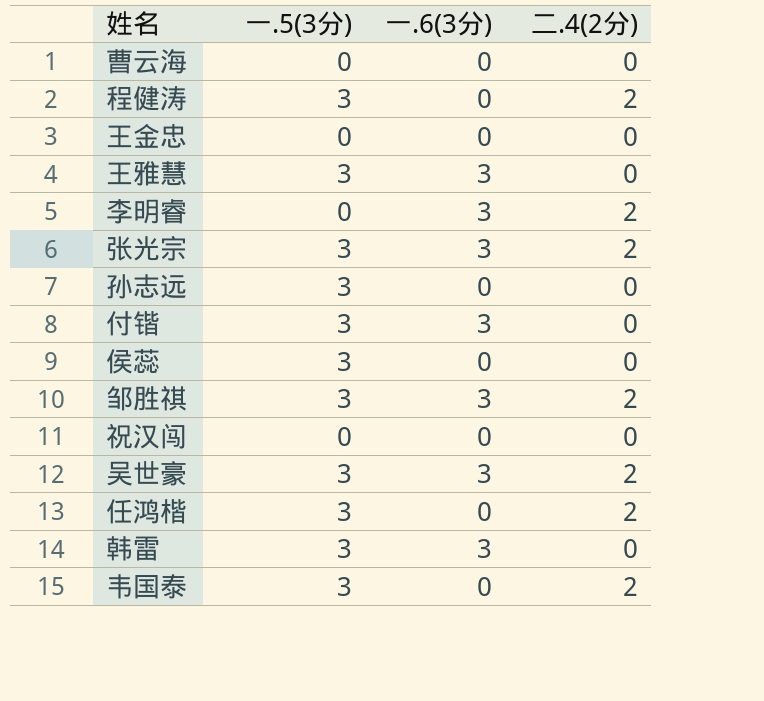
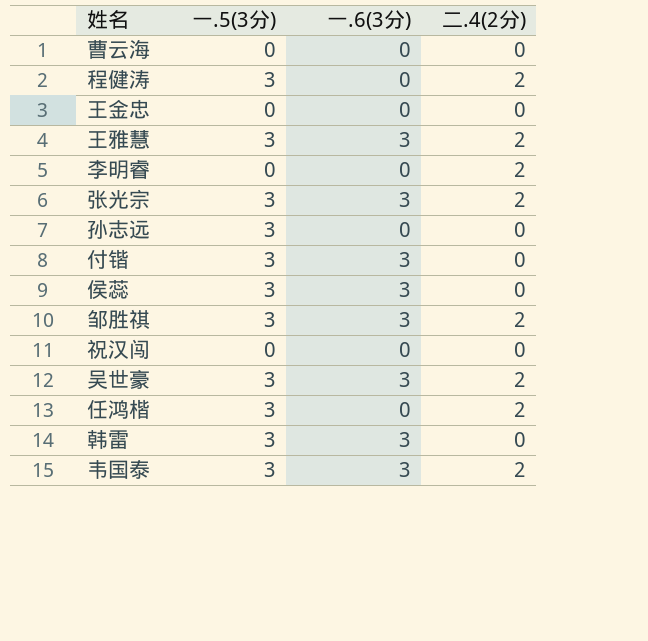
王雅慧 | 二.4(2分): 0 -> 2
李明睿 | 一.6(3分): 3 -> 0
侯蕊 | 一.6(3分): 0 -> 3
韦国泰 | 一.6(3分): 0 -> 3

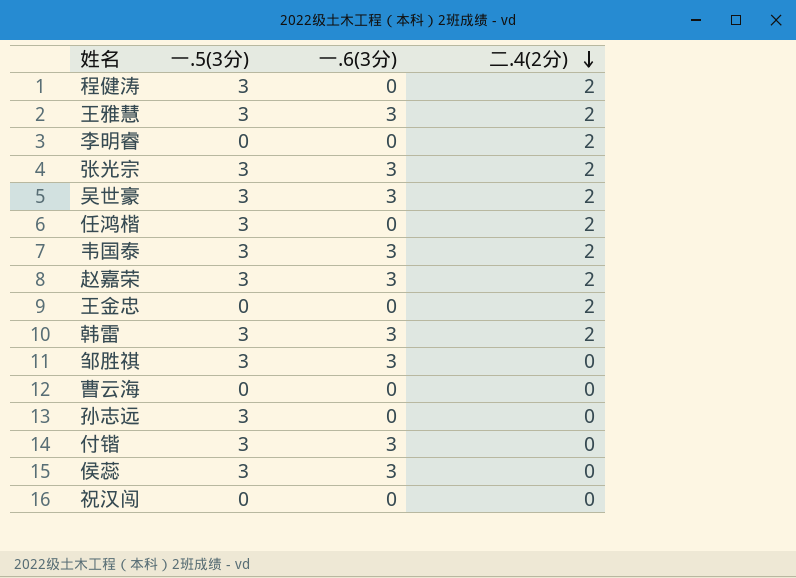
row order: none -> 二.4(2分) descending
row 赵嘉荣: none -> 3 | 3 | 2
王金忠 | 二.4(2分): 0 -> 2
韩雷 | 二.4(2分): 0 -> 2
邹胜祺 | 二.4(2分): 2 -> 0

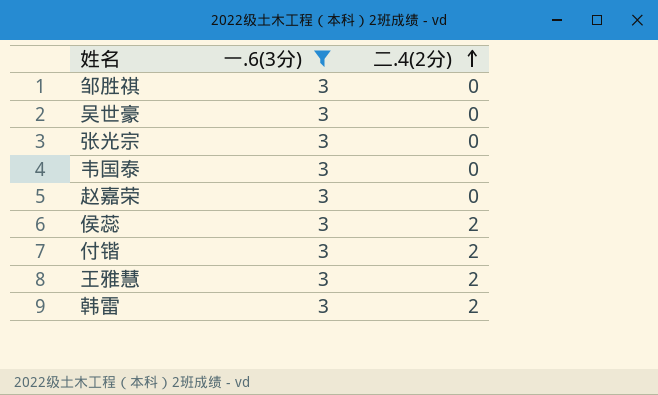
filter: none -> 一.6(3分) = 3
row order: 二.4(2分) descending -> 二.4(2分) ascending
column 一.5(3分) | position: 2 -> none
吴世豪 | 二.4(2分): 2 -> 0
张光宗 | 二.4(2分): 2 -> 0
韦国泰 | 二.4(2分): 2 -> 0
赵嘉荣 | 二.4(2分): 2 -> 0
侯蕊 | 二.4(2分): 0 -> 2
付锴 | 二.4(2分): 0 -> 2

